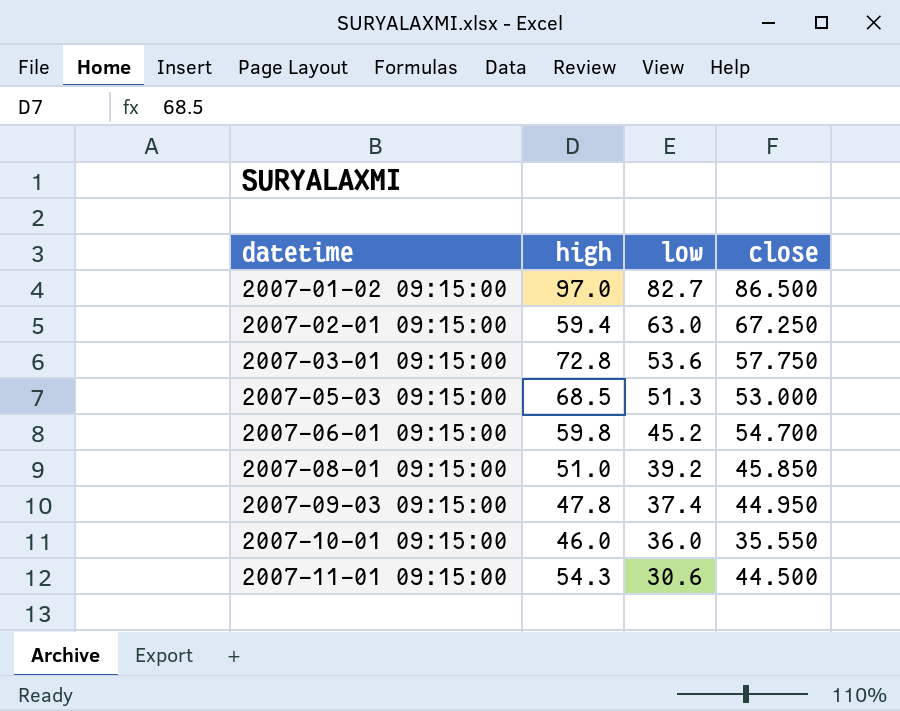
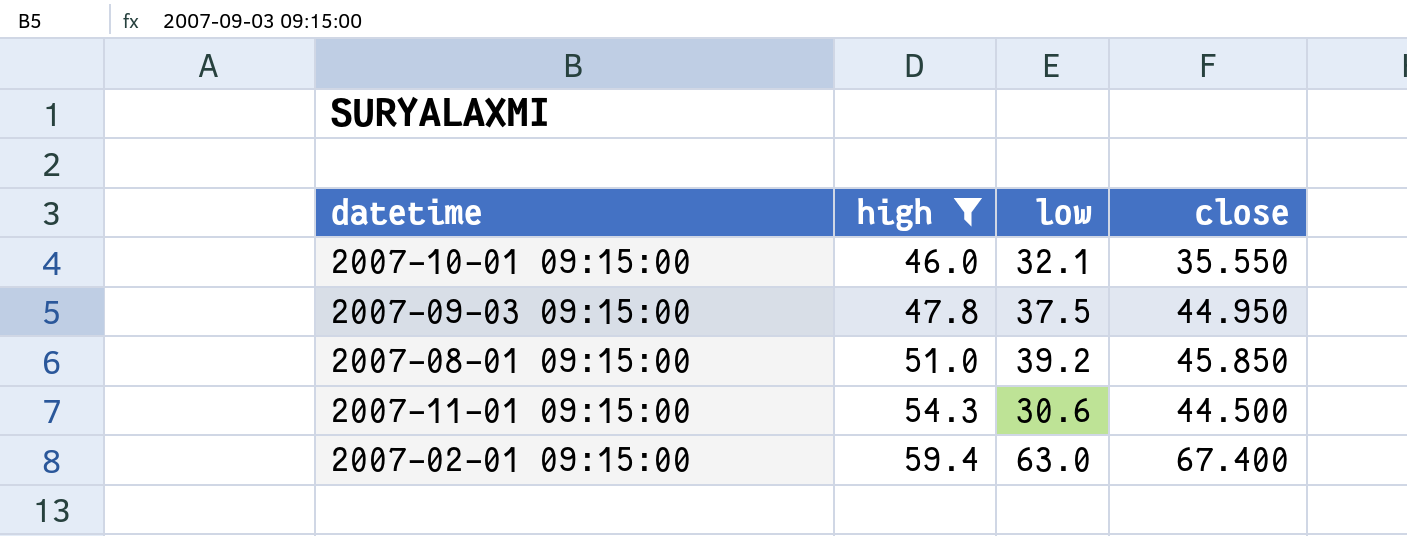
filter: none -> high <= 59.4
row order: datetime ascending -> high ascending
2007-10-01 09:15:00 | low: 36.0 -> 32.1
2007-09-03 09:15:00 | low: 37.4 -> 37.5
2007-02-01 09:15:00 | close: 67.250 -> 67.400

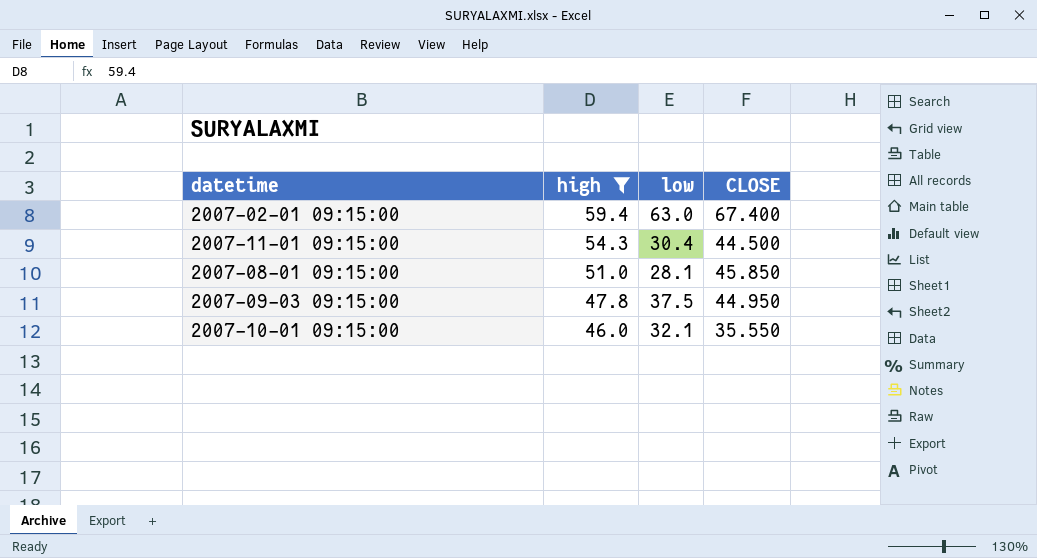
row order: high ascending -> high descending
column name: close -> CLOSE
2007-11-01 09:15:00 | low: 30.6 -> 30.4
2007-08-01 09:15:00 | low: 39.2 -> 28.1

